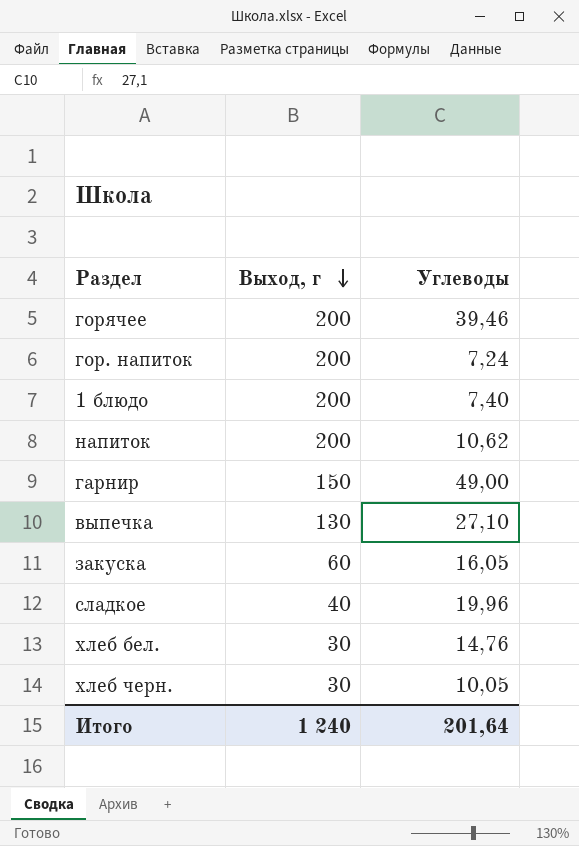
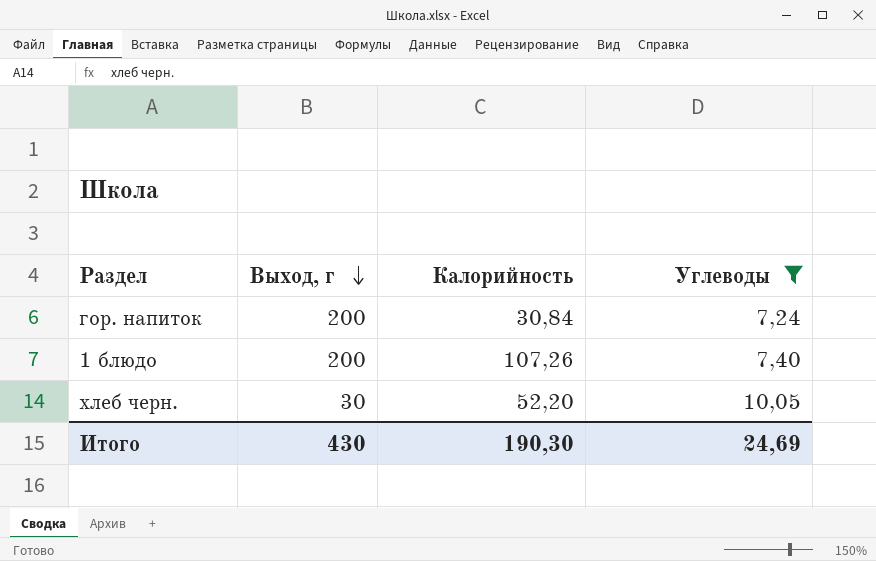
filter: none -> Углеводы <= 10,05
column Калорийность | position: none -> 3
Итого | Выход, г: 1 240 -> 430
Итого | Углеводы: 201,64 -> 24,69

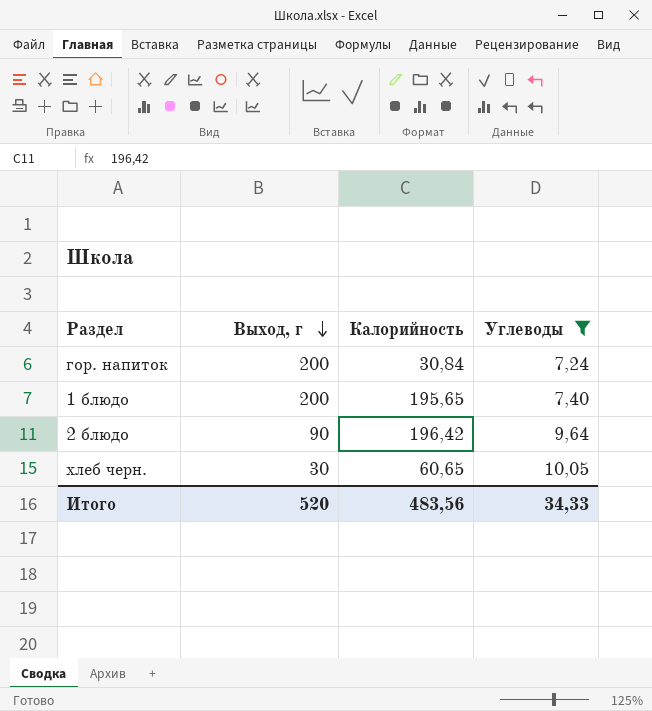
1 блюдо | Калорийность: 107,26 -> 195,65
row 2 блюдо: none -> 90 | 196,42 | 9,64
хлеб черн. | Калорийность: 52,20 -> 60,65
Итого | Выход, г: 430 -> 520
Итого | Калорийность: 190,30 -> 483,56
Итого | Углеводы: 24,69 -> 34,33

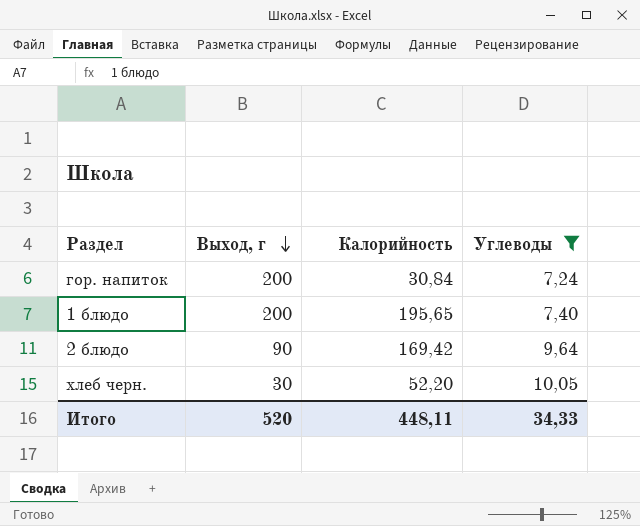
2 блюдо | Калорийность: 196,42 -> 169,42
хлеб черн. | Калорийность: 60,65 -> 52,20
Итого | Калорийность: 483,56 -> 448,11

